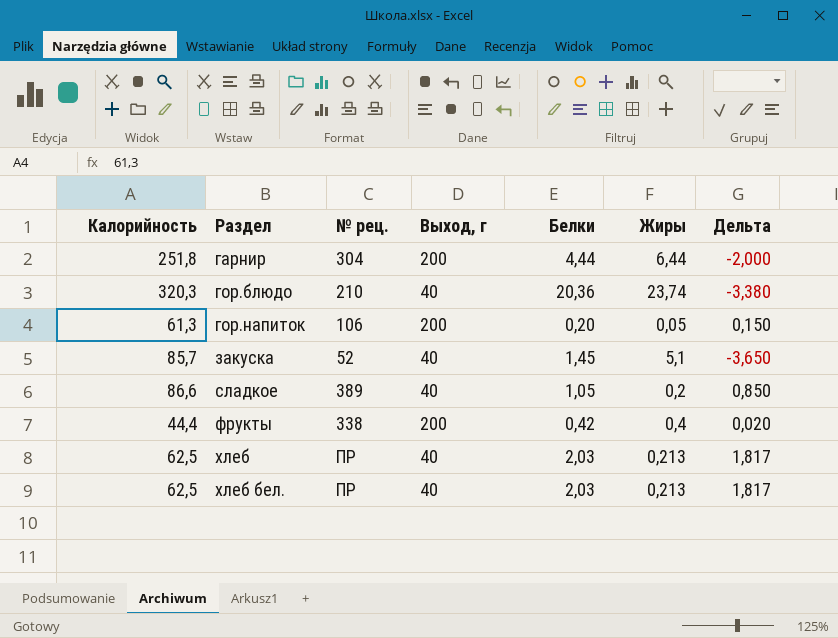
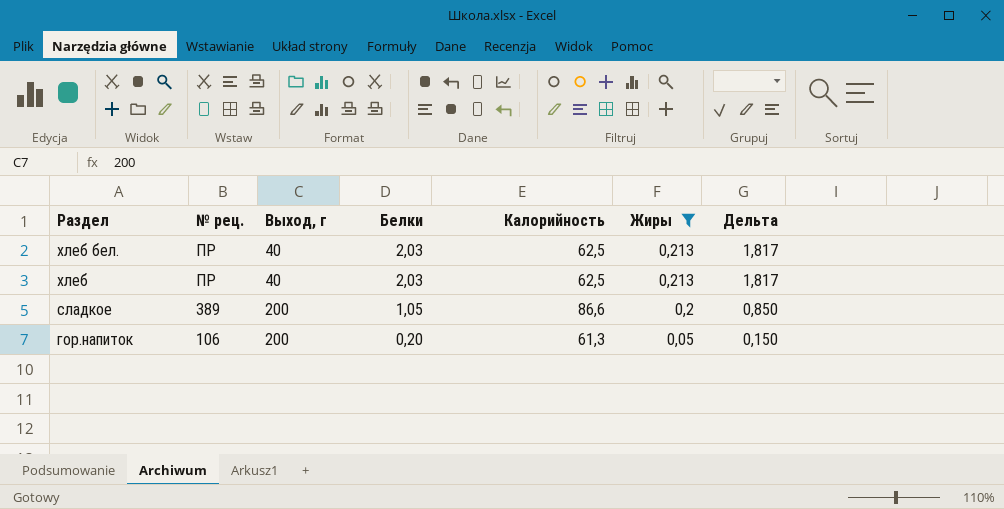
filter: none -> Жиры <= 0,213
row order: Раздел ascending -> Раздел descending
column Калорийность | position: 1 -> 5
сладкое | Выход, г: 40 -> 200

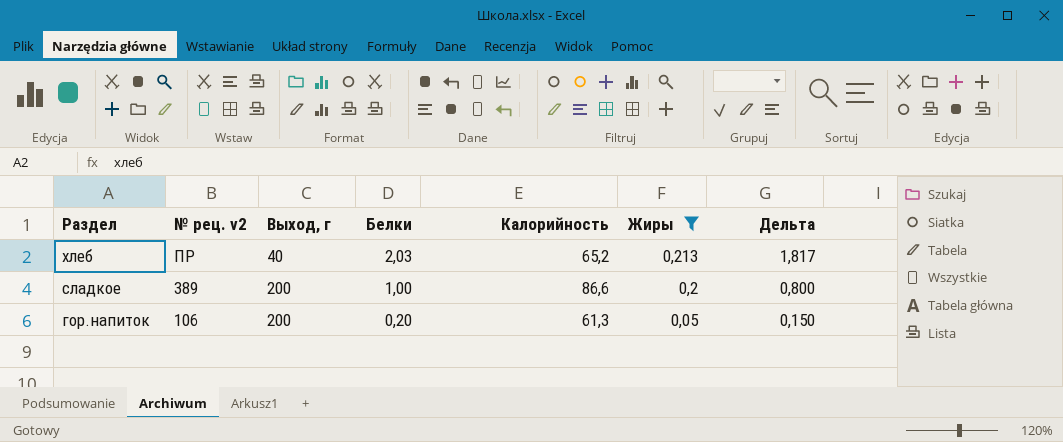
column name: № рец. -> № рец. v2
row хлеб бел.: ПР | 40 | 2,03 | 62,5 | 0,213 | 1,817 -> none
хлеб | Калорийность: 62,5 -> 65,2
сладкое | Белки: 1,05 -> 1,00
сладкое | Дельта: 0,850 -> 0,800

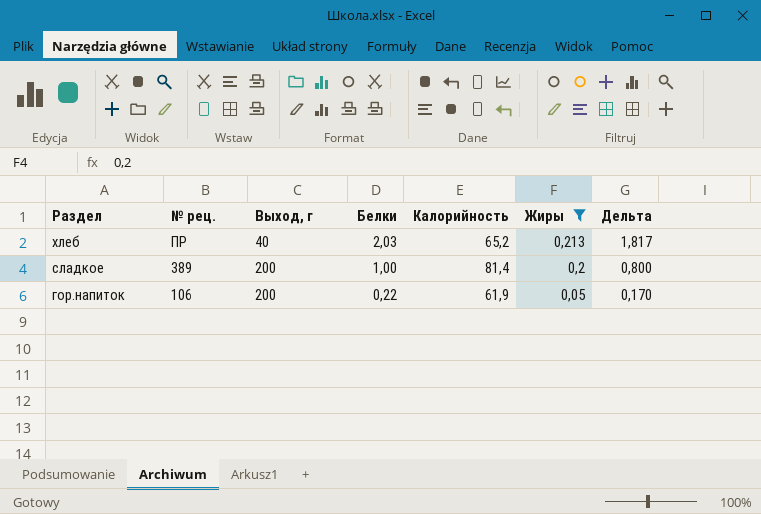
column name: № рец. v2 -> № рец.
сладкое | Калорийность: 86,6 -> 81,4
гор.напиток | Белки: 0,20 -> 0,22
гор.напиток | Калорийность: 61,3 -> 61,9
гор.напиток | Дельта: 0,150 -> 0,170

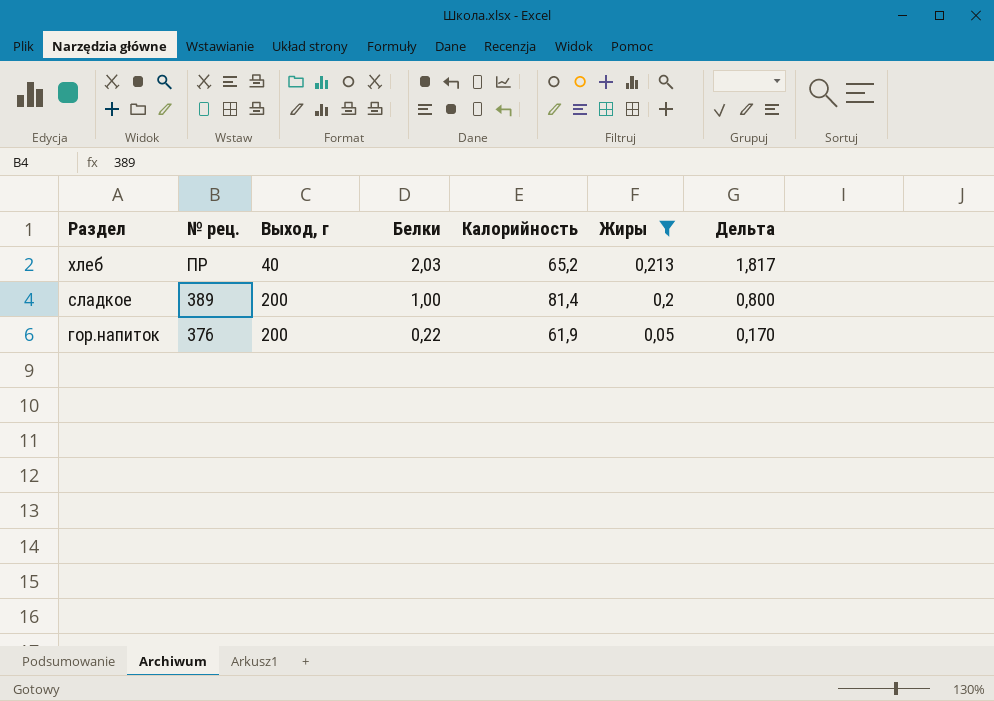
гор.напиток | № рец.: 106 -> 376

